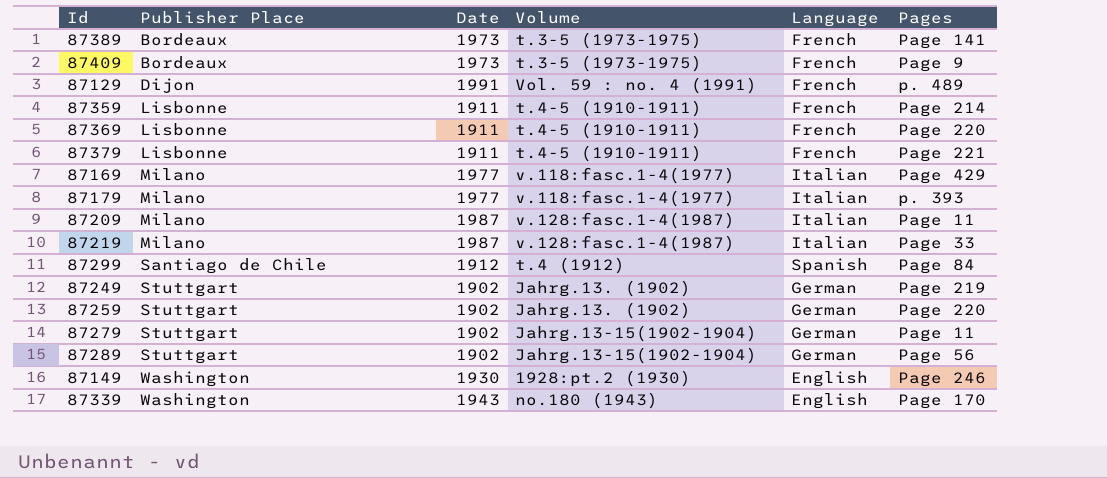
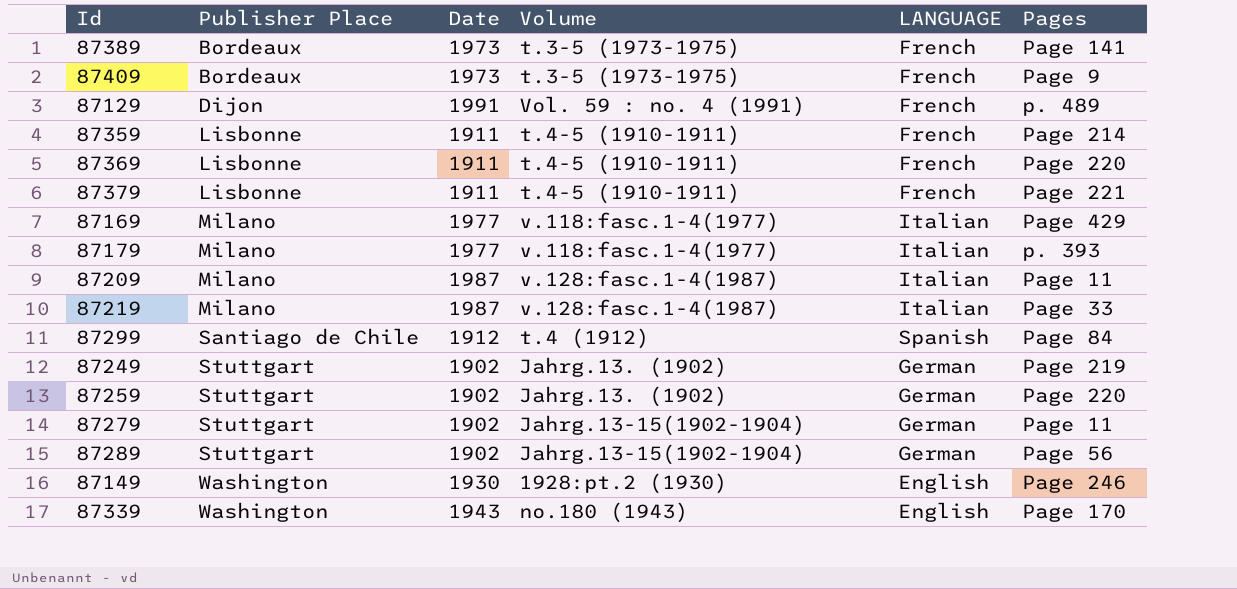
column name: Language -> LANGUAGE

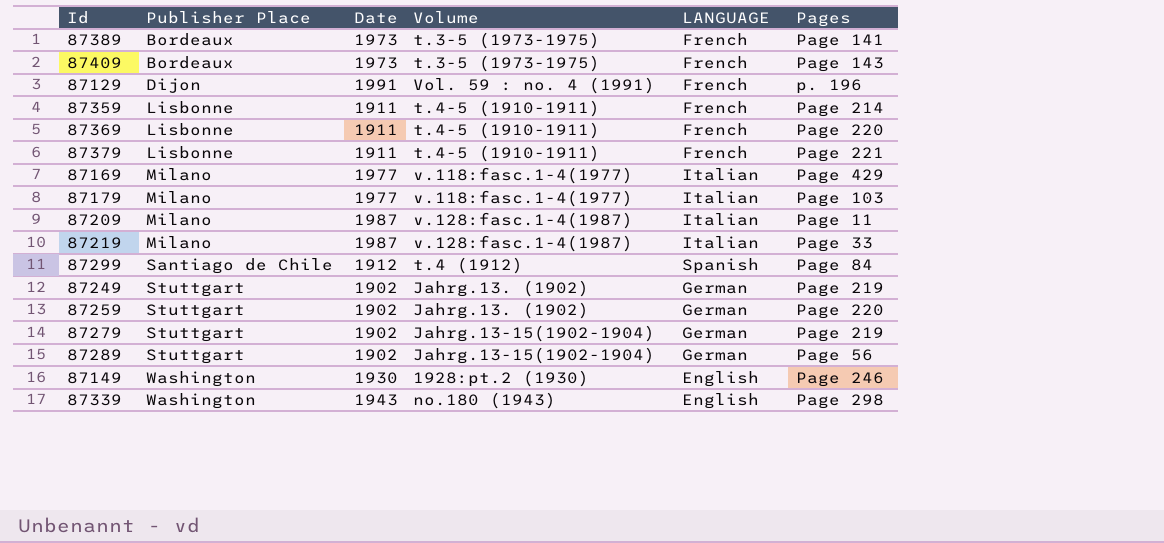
87409 | Pages: Page 9 -> Page 143
87129 | Pages: p. 489 -> p. 196
87179 | Pages: p. 393 -> Page 103
87279 | Pages: Page 11 -> Page 219
87339 | Pages: Page 170 -> Page 298

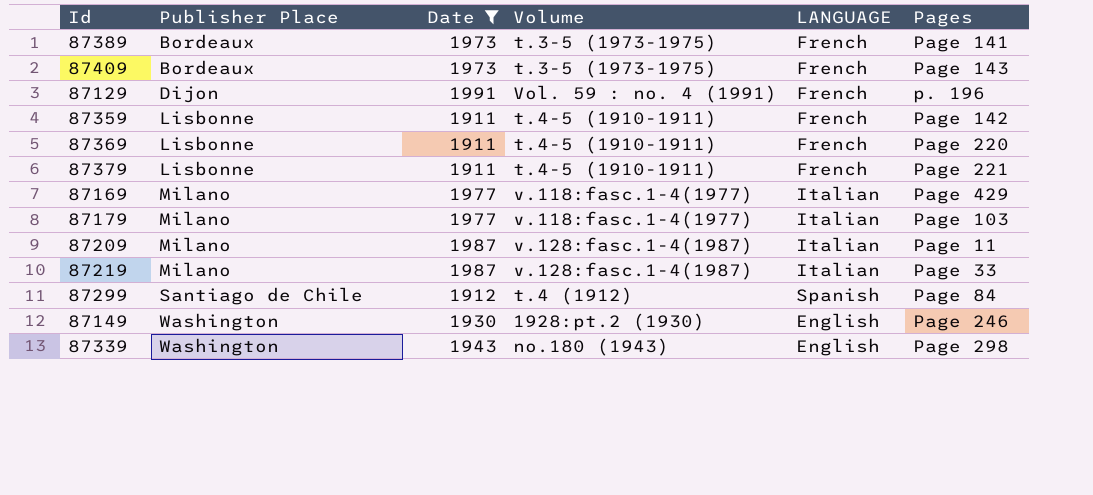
filter: none -> Date != 1902
87359 | Pages: Page 214 -> Page 142

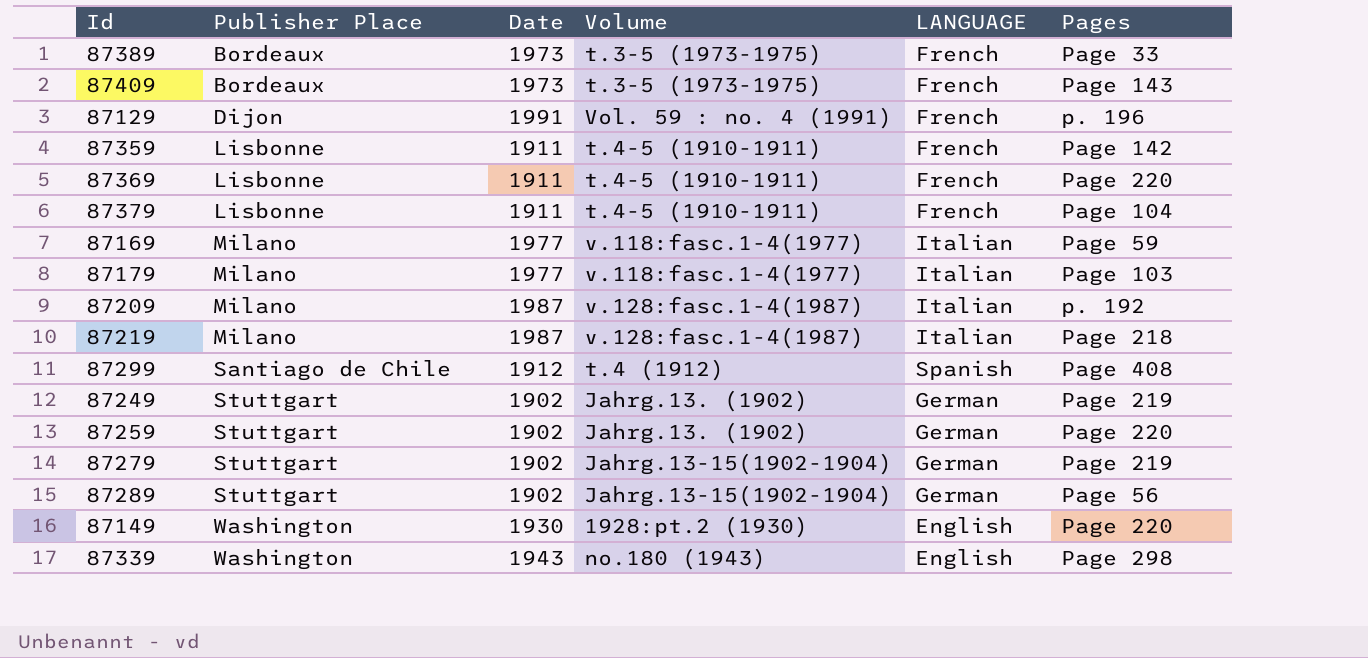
filter: Date != 1902 -> none
87389 | Pages: Page 141 -> Page 33
87379 | Pages: Page 221 -> Page 104
87169 | Pages: Page 429 -> Page 59
87209 | Pages: Page 11 -> p. 192
87219 | Pages: Page 33 -> Page 218
87299 | Pages: Page 84 -> Page 408
87149 | Pages: Page 246 -> Page 220

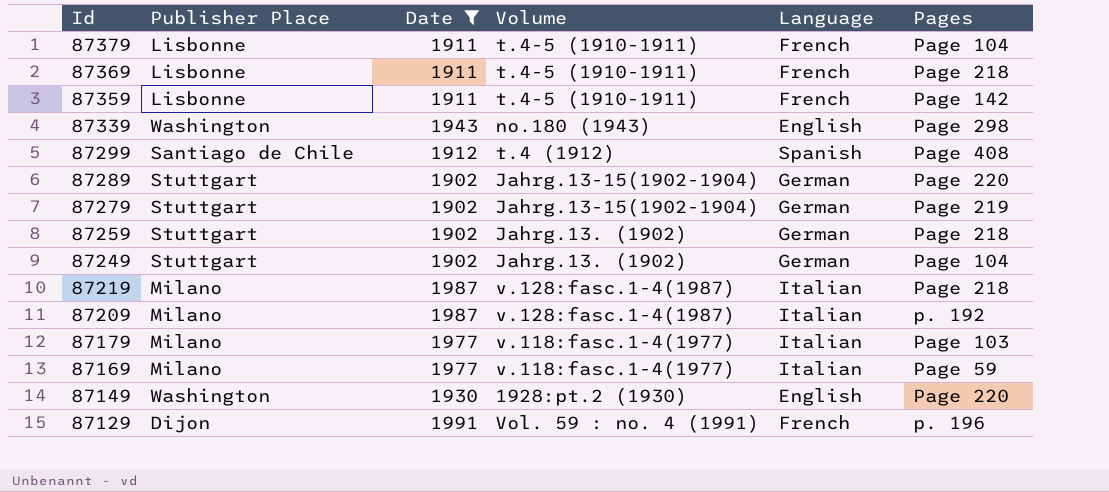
filter: none -> Date != 1973
row order: Publisher Place ascending -> Id descending
column name: LANGUAGE -> Language
87369 | Pages: Page 220 -> Page 218
87289 | Pages: Page 56 -> Page 220
87259 | Pages: Page 220 -> Page 218
87249 | Pages: Page 219 -> Page 104

